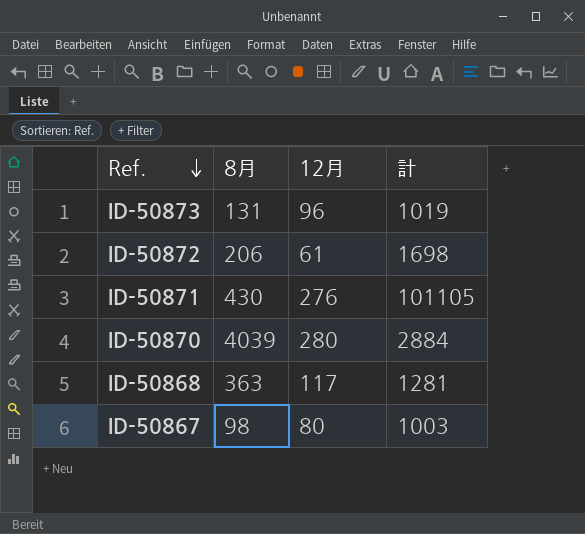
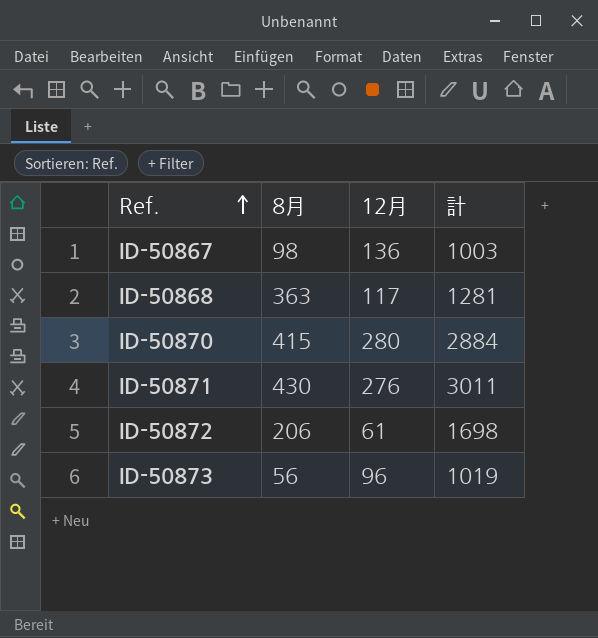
row order: Ref. descending -> Ref. ascending
ID-50867 | 12月: 80 -> 136
ID-50870 | 8月: 4039 -> 415
ID-50871 | 計: 101105 -> 3011
ID-50873 | 8月: 131 -> 56

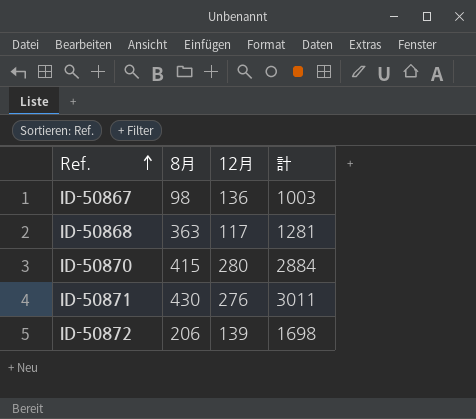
row ID-50873: 56 | 96 | 1019 -> none
ID-50872 | 12月: 61 -> 139

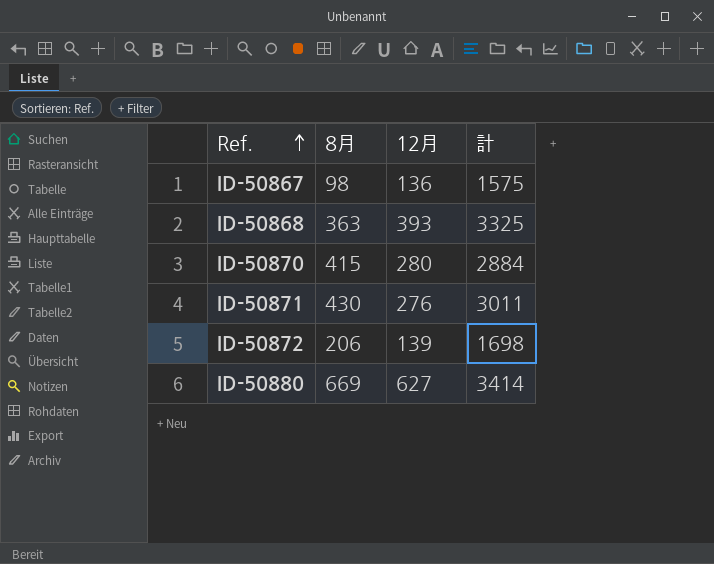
ID-50867 | 計: 1003 -> 1575
ID-50868 | 12月: 117 -> 393
ID-50868 | 計: 1281 -> 3325
row ID-50880: none -> 669 | 627 | 3414

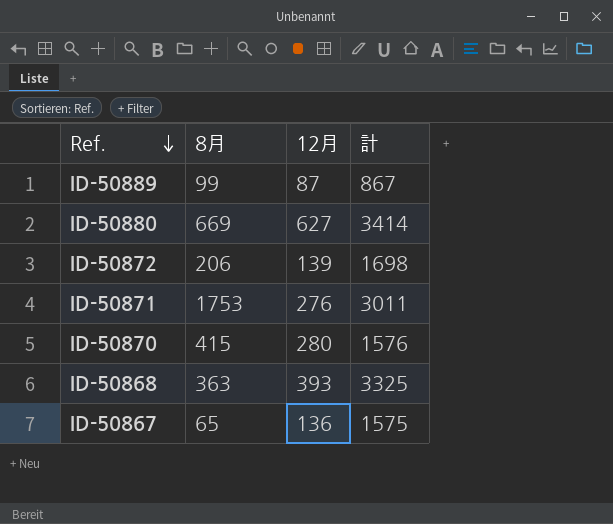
row order: Ref. ascending -> Ref. descending
row ID-50889: none -> 99 | 87 | 867
ID-50871 | 8月: 430 -> 1753
ID-50870 | 計: 2884 -> 1576
ID-50867 | 8月: 98 -> 65

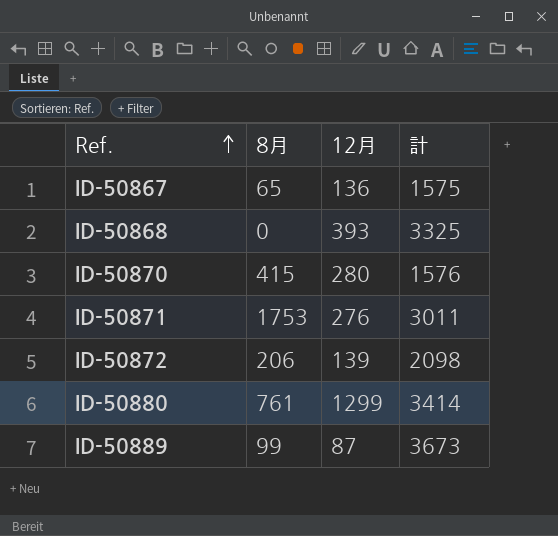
row order: Ref. descending -> Ref. ascending
ID-50868 | 8月: 363 -> 0
ID-50872 | 計: 1698 -> 2098
ID-50880 | 8月: 669 -> 761
ID-50880 | 12月: 627 -> 1299
ID-50889 | 計: 867 -> 3673

